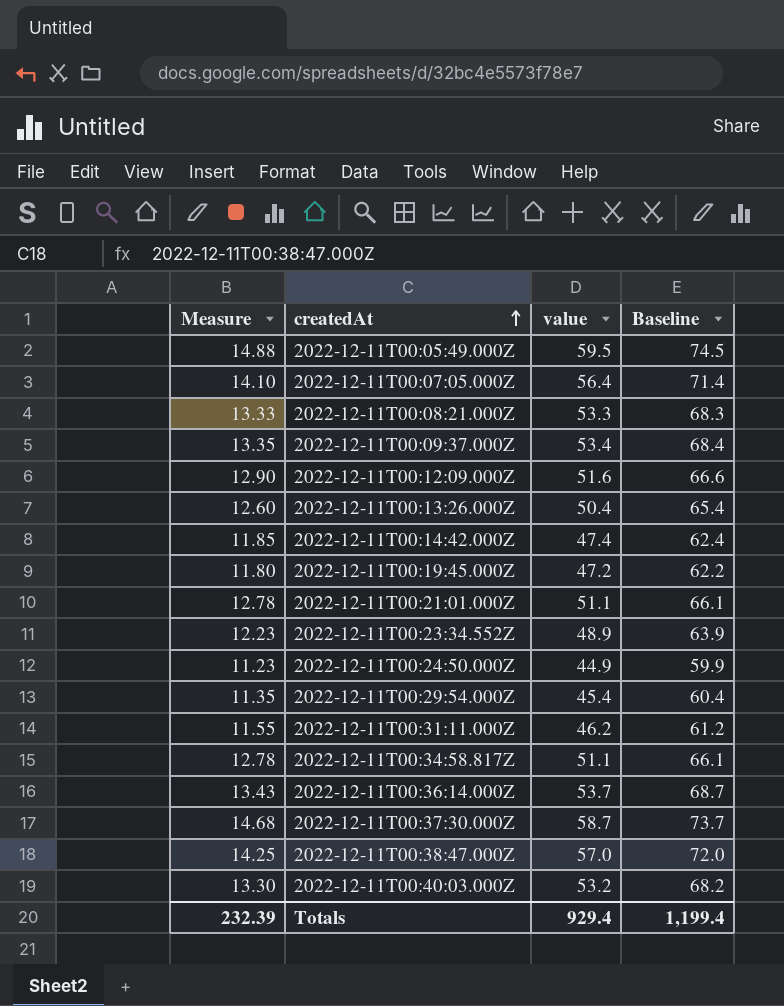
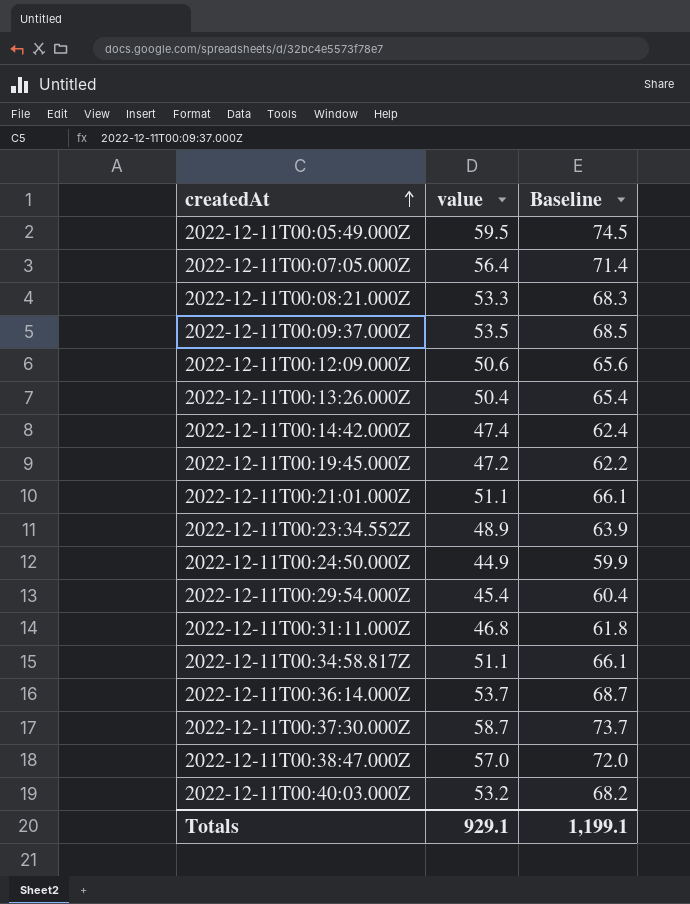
column Measure | formula: [value] * 0.25 -> none
2022-12-11T00:09:37.000Z | value: 53.4 -> 53.5
2022-12-11T00:09:37.000Z | Baseline: 68.4 -> 68.5
2022-12-11T00:12:09.000Z | value: 51.6 -> 50.6
2022-12-11T00:12:09.000Z | Baseline: 66.6 -> 65.6
2022-12-11T00:31:11.000Z | value: 46.2 -> 46.8
2022-12-11T00:31:11.000Z | Baseline: 61.2 -> 61.8
Totals | value: 929.4 -> 929.1
Totals | Baseline: 1,199.4 -> 1,199.1

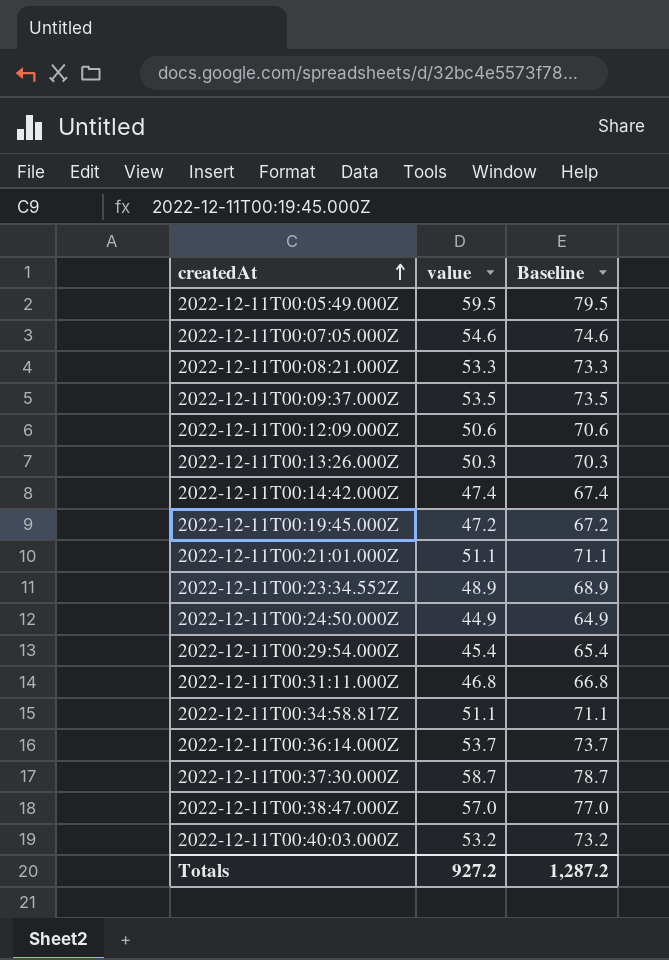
column Baseline | formula: [value] + 15 -> [value] + 20
2022-12-11T00:07:05.000Z | value: 56.4 -> 54.6
2022-12-11T00:13:26.000Z | value: 50.4 -> 50.3
Totals | value: 929.1 -> 927.2
Totals | Baseline: 1,199.1 -> 1,287.2

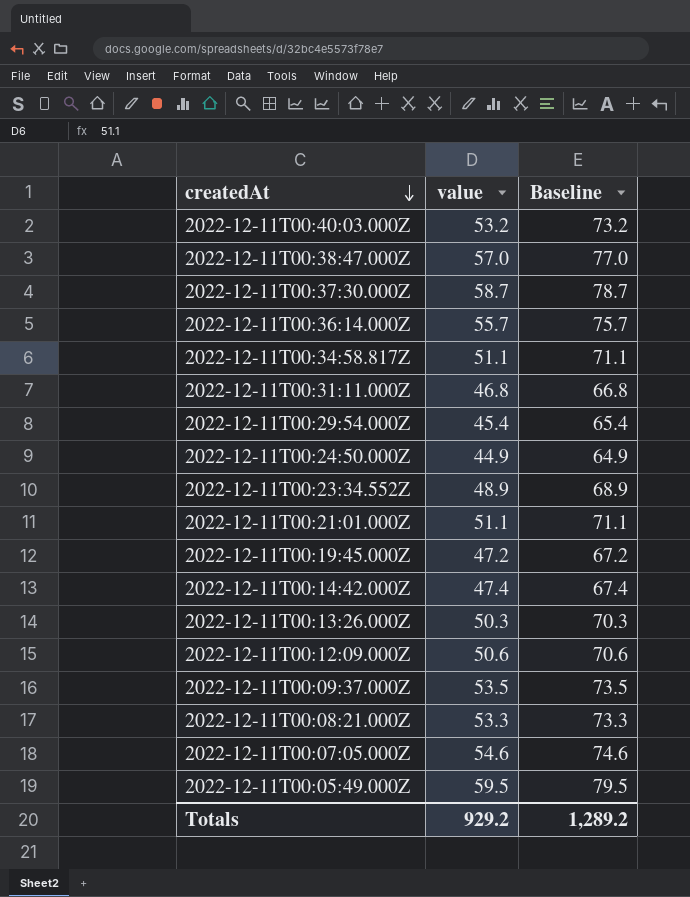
row order: createdAt ascending -> createdAt descending
2022-12-11T00:36:14.000Z | value: 53.7 -> 55.7
2022-12-11T00:36:14.000Z | Baseline: 73.7 -> 75.7
Totals | value: 927.2 -> 929.2
Totals | Baseline: 1,287.2 -> 1,289.2

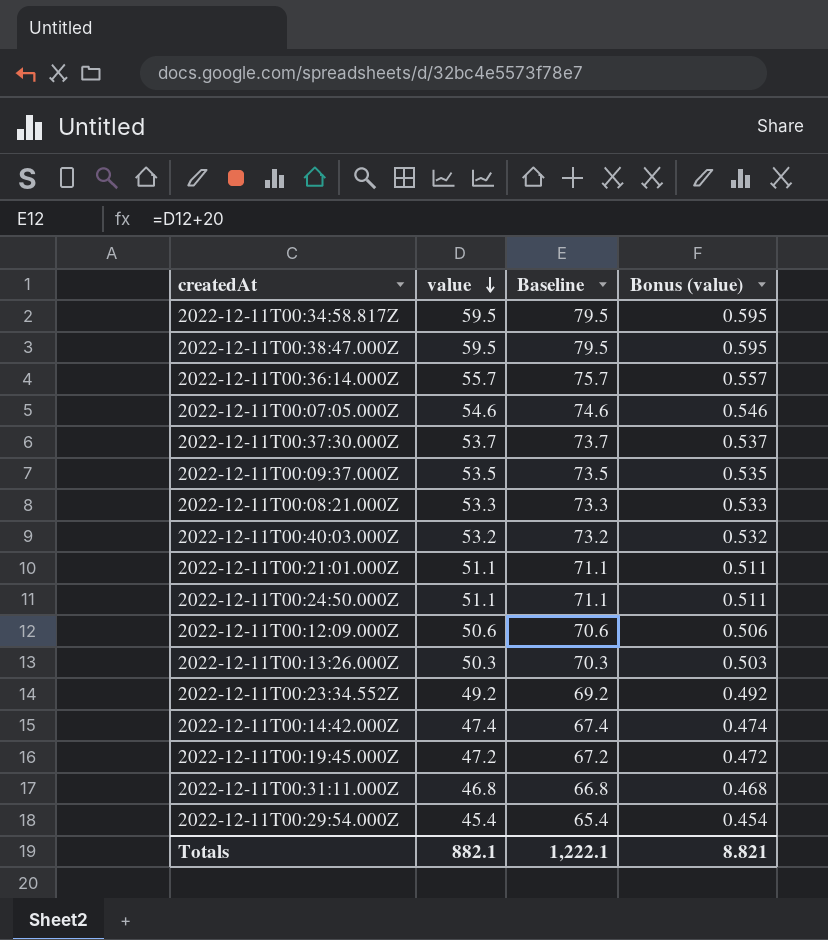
row order: createdAt descending -> value descending
column Bonus (value) | formula: none -> [value] * 0.01
row 2022-12-11T00:05:49.000Z: 59.5 | 79.5 -> none
2022-12-11T00:34:58.817Z | value: 51.1 -> 59.5
2022-12-11T00:34:58.817Z | Baseline: 71.1 -> 79.5
2022-12-11T00:38:47.000Z | value: 57.0 -> 59.5
2022-12-11T00:38:47.000Z | Baseline: 77.0 -> 79.5
2022-12-11T00:37:30.000Z | value: 58.7 -> 53.7
2022-12-11T00:37:30.000Z | Baseline: 78.7 -> 73.7
2022-12-11T00:24:50.000Z | value: 44.9 -> 51.1
2022-12-11T00:24:50.000Z | Baseline: 64.9 -> 71.1
2022-12-11T00:23:34.552Z | value: 48.9 -> 49.2
2022-12-11T00:23:34.552Z | Baseline: 68.9 -> 69.2
Totals | value: 929.2 -> 882.1
Totals | Baseline: 1,289.2 -> 1,222.1

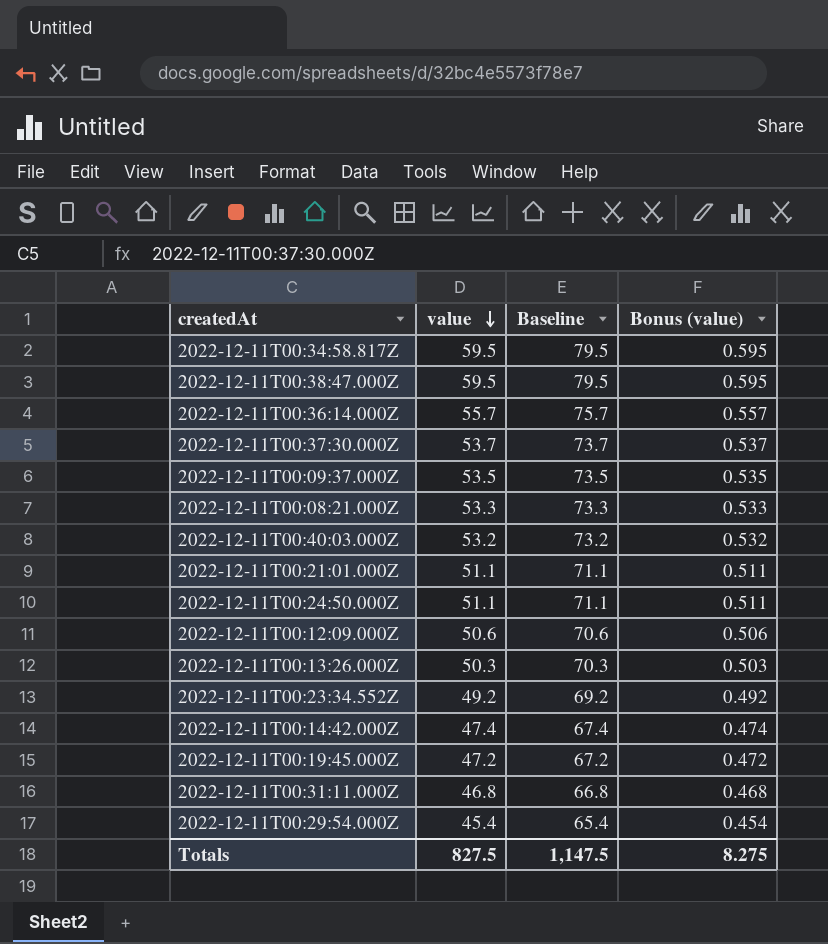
row 2022-12-11T00:07:05.000Z: 54.6 | 74.6 | 0.546 -> none
Totals | value: 882.1 -> 827.5
Totals | Baseline: 1,222.1 -> 1,147.5
Totals | Bonus (value): 8.821 -> 8.275

